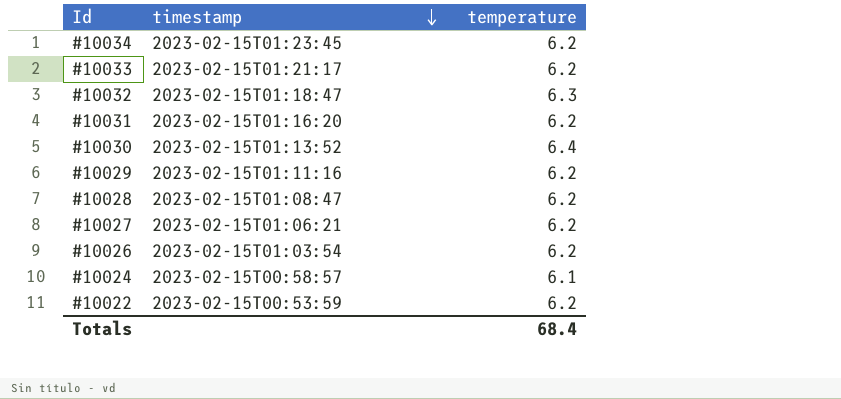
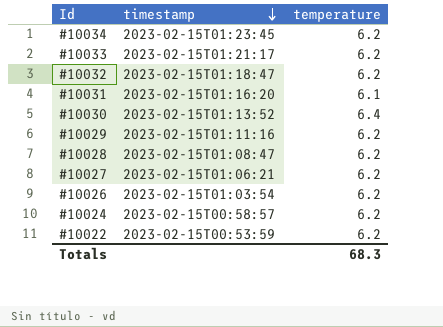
#10032 | temperature: 6.3 -> 6.2
#10031 | temperature: 6.2 -> 6.1
#10024 | temperature: 6.1 -> 6.2
Totals | temperature: 68.4 -> 68.3

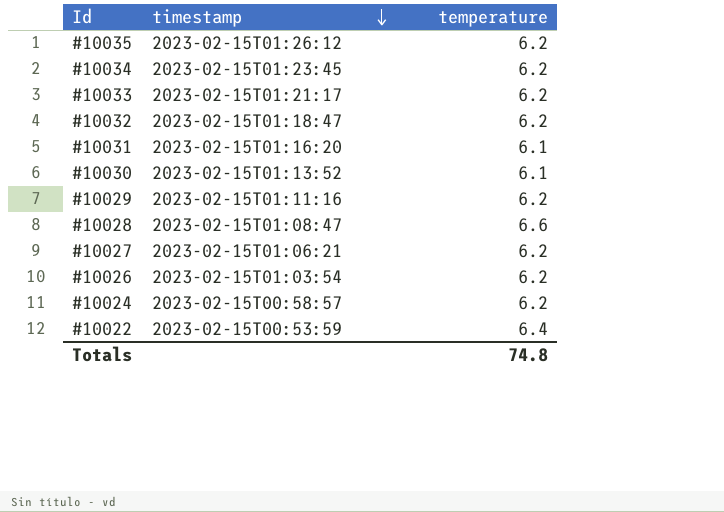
row #10035: none -> 2023-02-15T01:26:12 | 6.2
#10030 | temperature: 6.4 -> 6.1
#10028 | temperature: 6.2 -> 6.6
#10022 | temperature: 6.2 -> 6.4
Totals | temperature: 68.3 -> 74.8

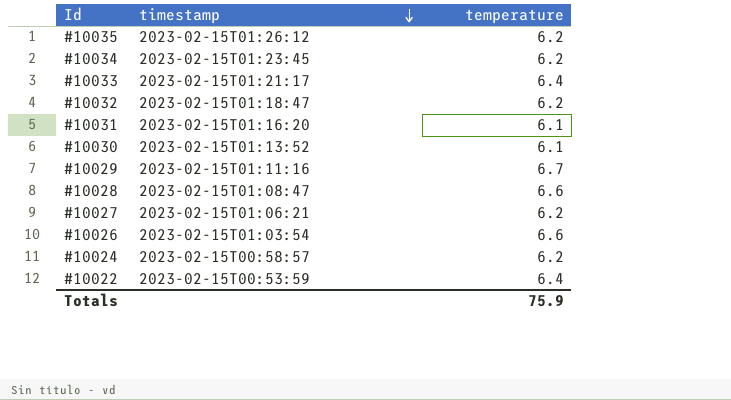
#10033 | temperature: 6.2 -> 6.4
#10029 | temperature: 6.2 -> 6.7
#10026 | temperature: 6.2 -> 6.6
Totals | temperature: 74.8 -> 75.9

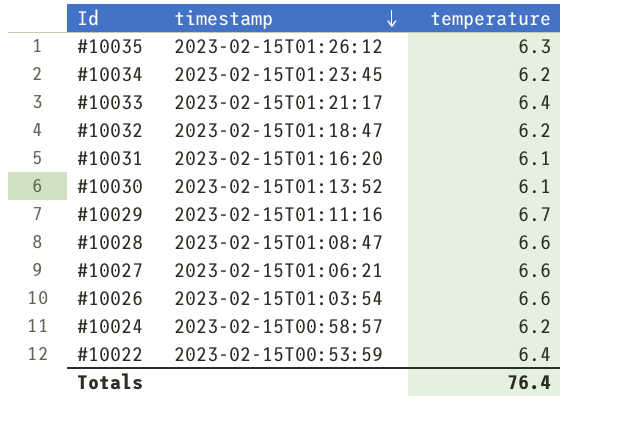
#10035 | temperature: 6.2 -> 6.3
#10027 | temperature: 6.2 -> 6.6
Totals | temperature: 75.9 -> 76.4

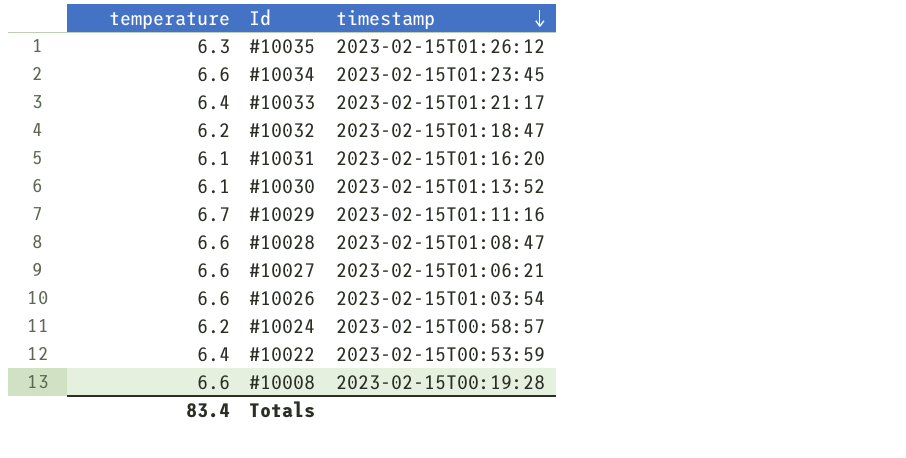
column temperature | position: 3 -> 1
#10034 | temperature: 6.2 -> 6.6
row #10008: none -> 6.6 | 2023-02-15T00:19:28
Totals | temperature: 76.4 -> 83.4

